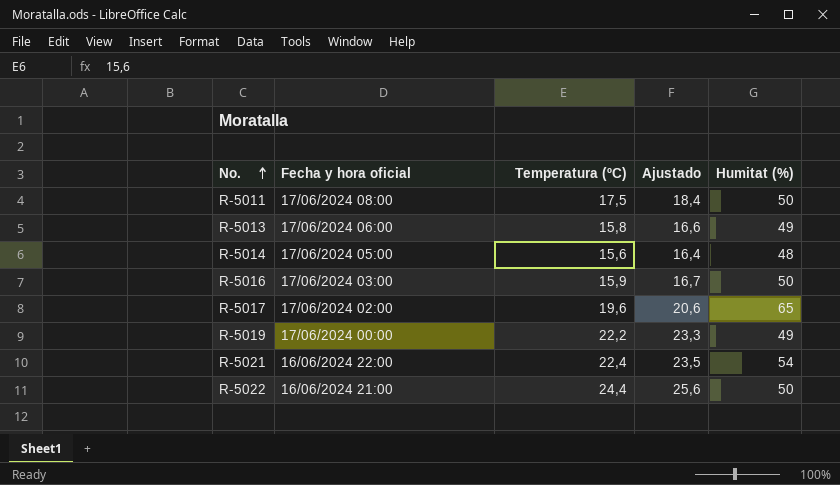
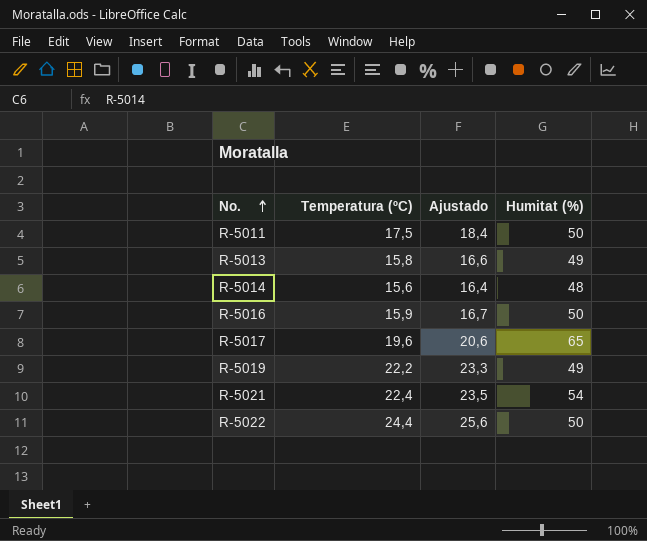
column Fecha y hora oficial | position: 2 -> none

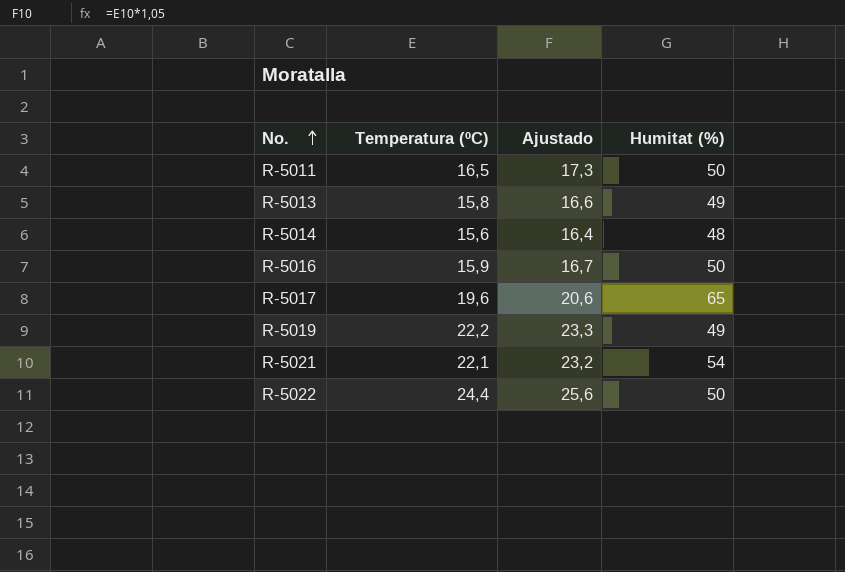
R-5011 | Temperatura (ºC): 17,5 -> 16,5
R-5011 | Ajustado: 18,4 -> 17,3
R-5021 | Temperatura (ºC): 22,4 -> 22,1
R-5021 | Ajustado: 23,5 -> 23,2

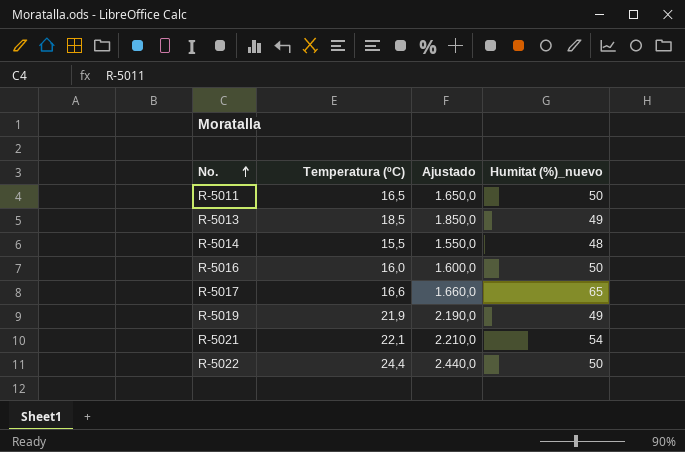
column Ajustado | formula: [Temperatura (ºC)] * 1,05 -> [Temperatura (ºC)] * 100
column name: Humitat (%) -> Humitat (%)_nuevo
R-5013 | Temperatura (ºC): 15,8 -> 18,5
R-5014 | Temperatura (ºC): 15,6 -> 15,5
R-5016 | Temperatura (ºC): 15,9 -> 16,0
R-5017 | Temperatura (ºC): 19,6 -> 16,6
R-5019 | Temperatura (ºC): 22,2 -> 21,9

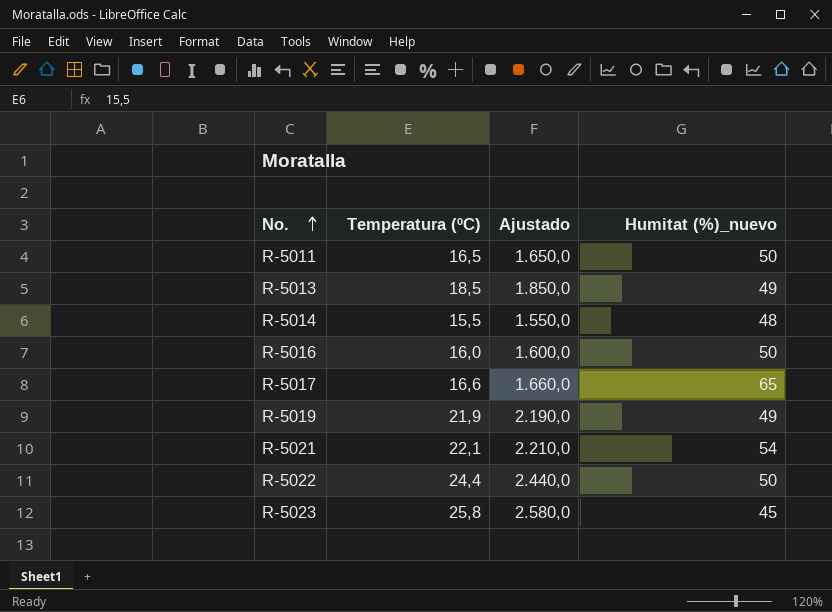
row R-5023: none -> 25,8 | 2.580,0 | 45

